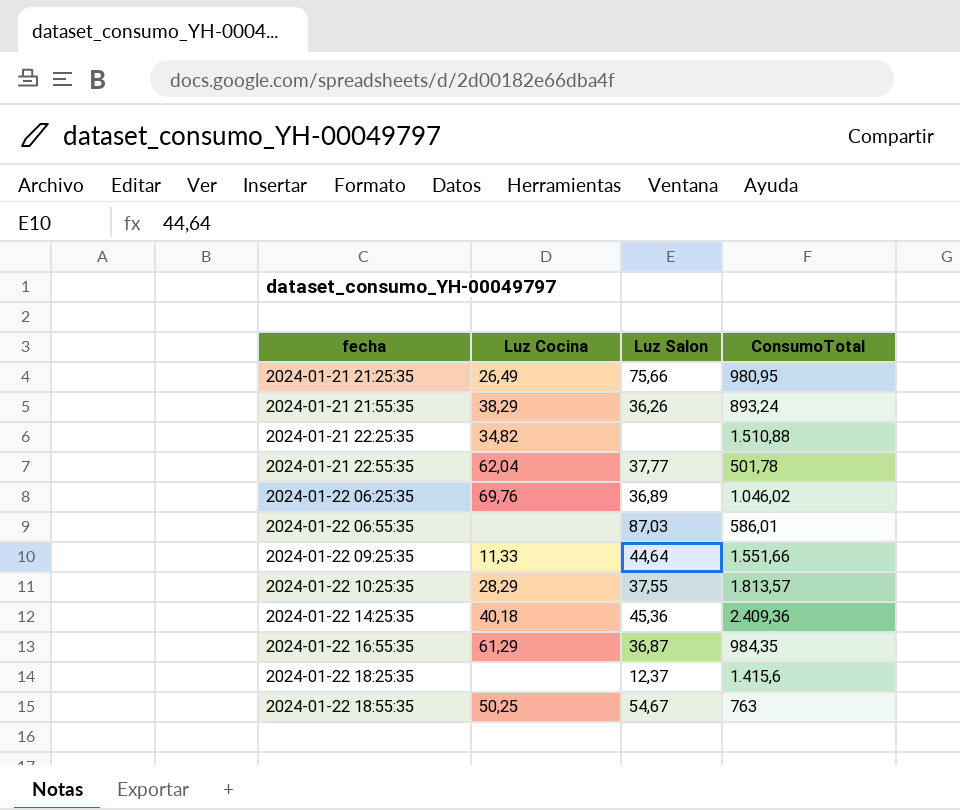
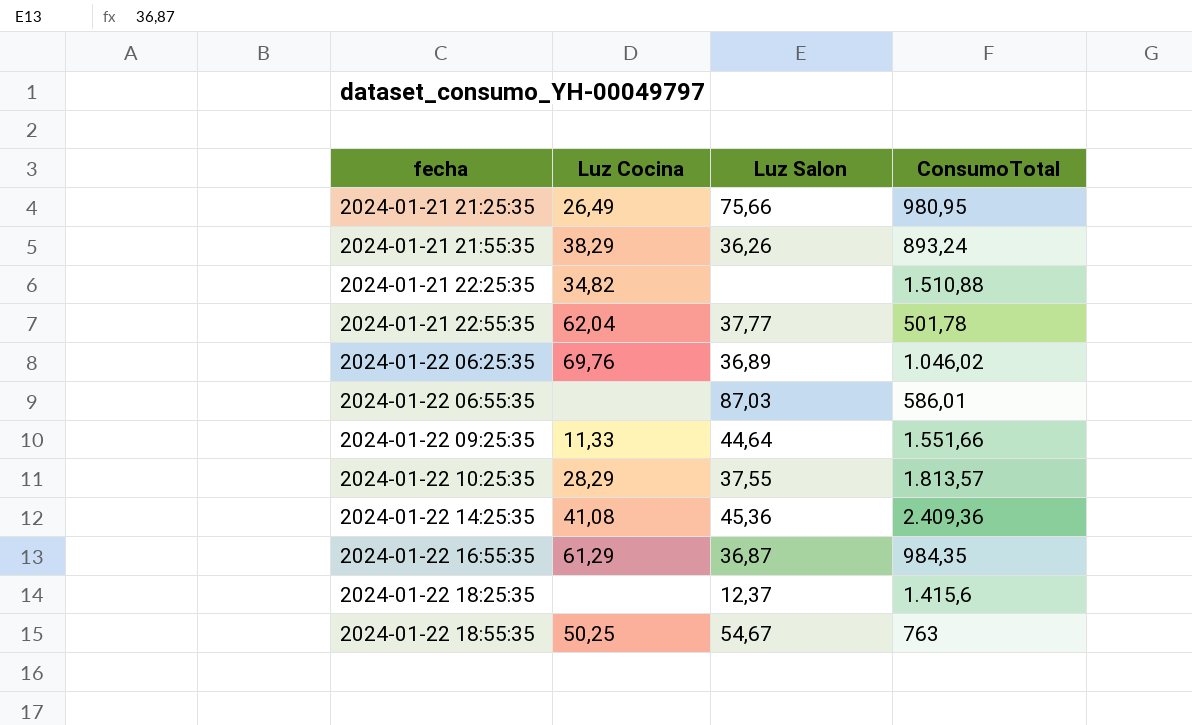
2024-01-22 14:25:35 | Luz Cocina: 40,18 -> 41,08

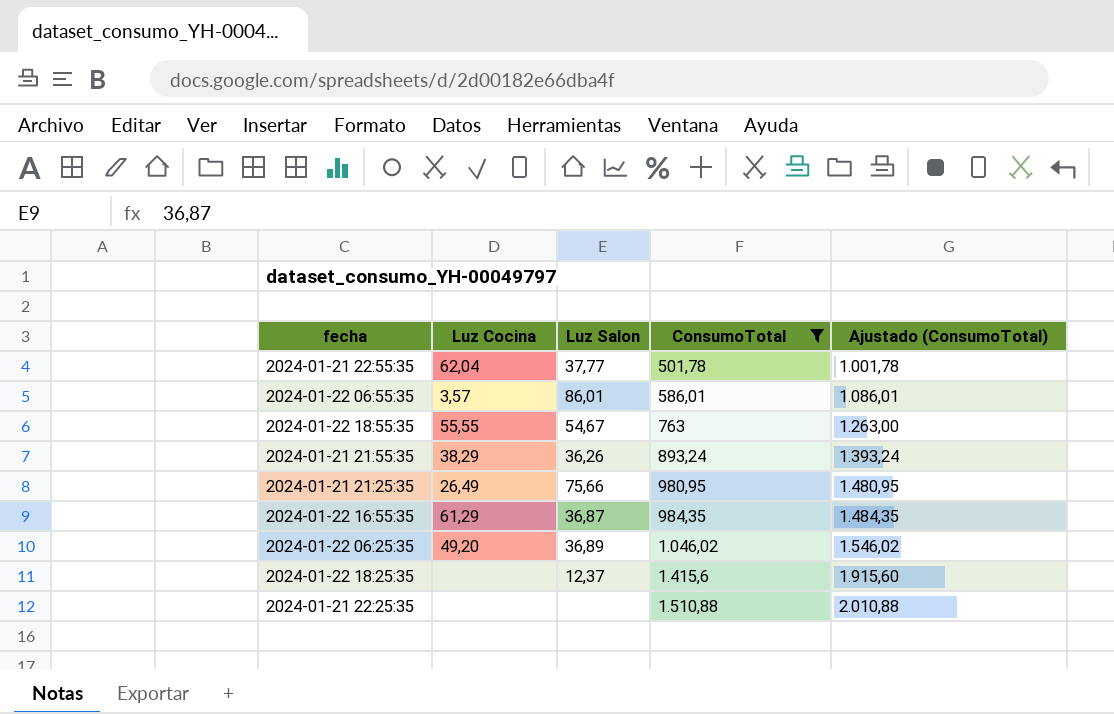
filter: none -> ConsumoTotal <= 1.510,88
row order: fecha ascending -> ConsumoTotal ascending
column Ajustado (ConsumoTotal) | formula: none -> [ConsumoTotal] + 500
2024-01-22 06:55:35 | Luz Cocina: none -> 3,57
2024-01-22 06:55:35 | Luz Salon: 87,03 -> 86,01
2024-01-22 18:55:35 | Luz Cocina: 50,25 -> 55,55
2024-01-22 06:25:35 | Luz Cocina: 69,76 -> 49,20
2024-01-21 22:25:35 | Luz Cocina: 34,82 -> none

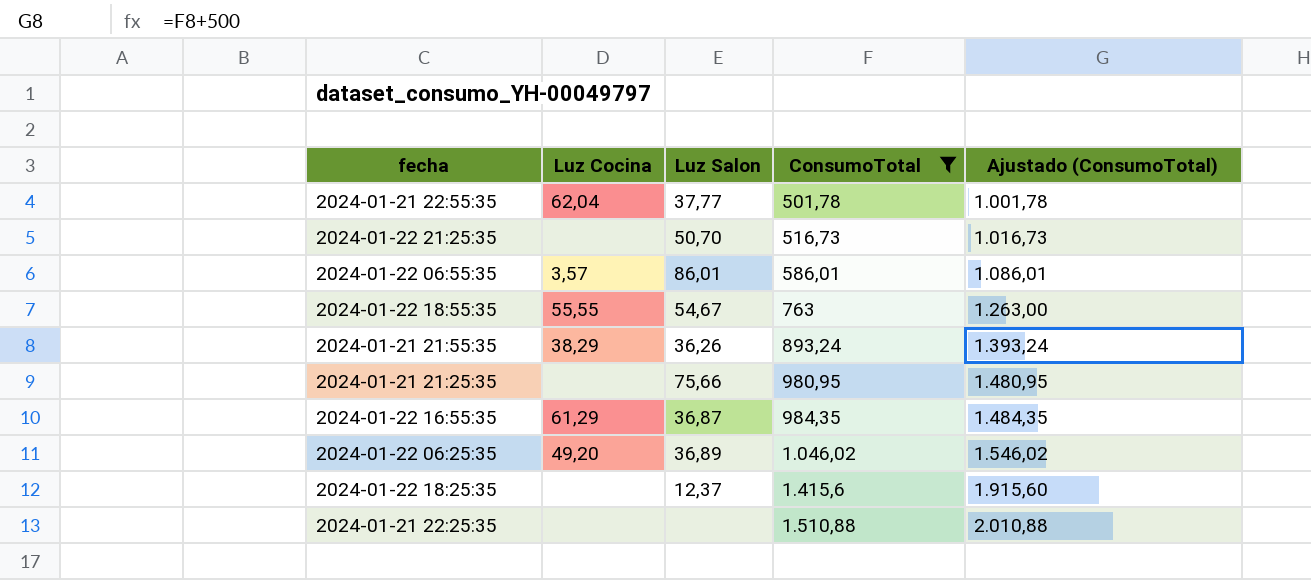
row 2024-01-22 21:25:35: none -> none | 50,70 | 516,73 | 1.016,73
2024-01-21 21:25:35 | Luz Cocina: 26,49 -> none

